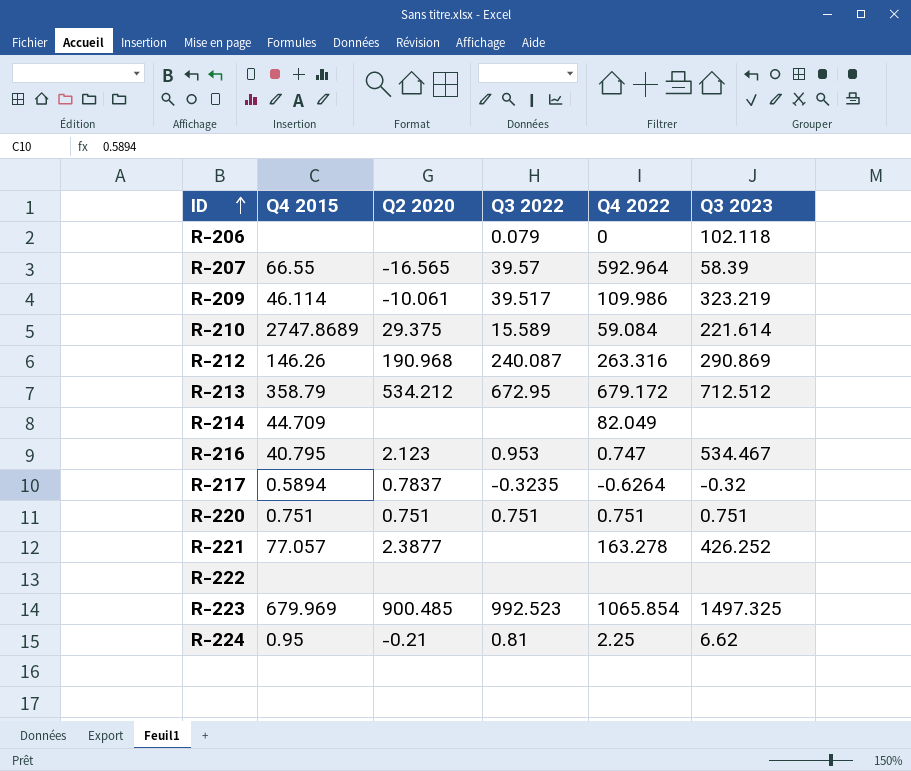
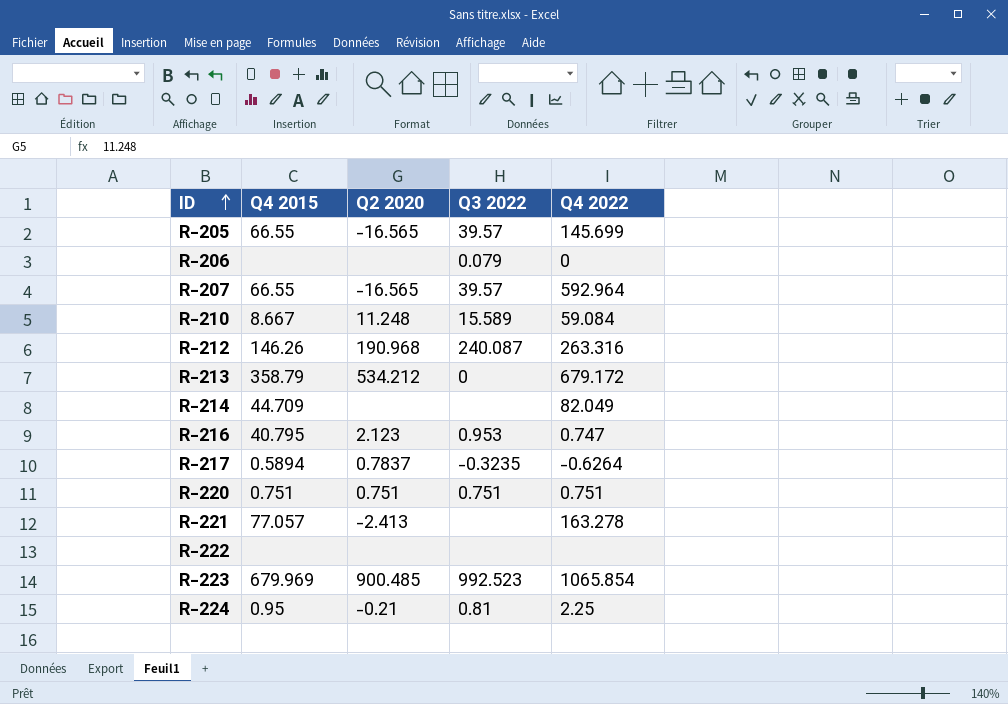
column Q3 2023 | position: 6 -> none
row R-209: 46.114 | -10.061 | 39.517 | 109.986 | 323.219 -> none
row R-205: none -> 66.55 | -16.565 | 39.57 | 145.699
R-210 | Q4 2015: 2747.8689 -> 8.667
R-210 | Q2 2020: 29.375 -> 11.248
R-213 | Q3 2022: 672.95 -> 0
R-221 | Q2 2020: 2.3877 -> -2.413

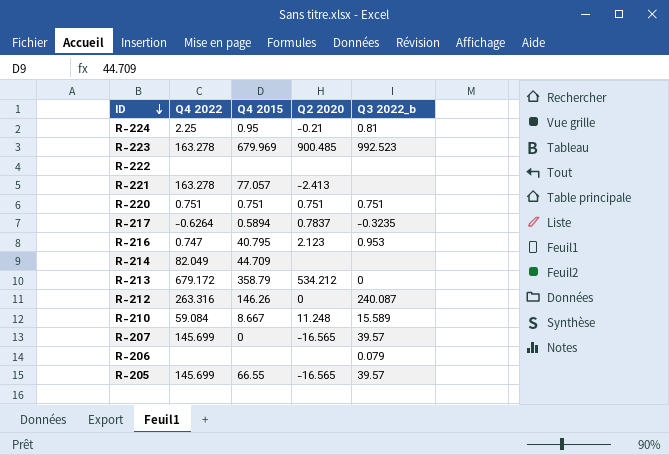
row order: ID ascending -> ID descending
column Q4 2022 | position: 5 -> 2
column name: Q3 2022 -> Q3 2022_b
R-223 | Q4 2022: 1065.854 -> 163.278
R-212 | Q2 2020: 190.968 -> 0
R-207 | Q4 2022: 592.964 -> 145.699
R-207 | Q4 2015: 66.55 -> 0
R-206 | Q4 2022: 0 -> none

